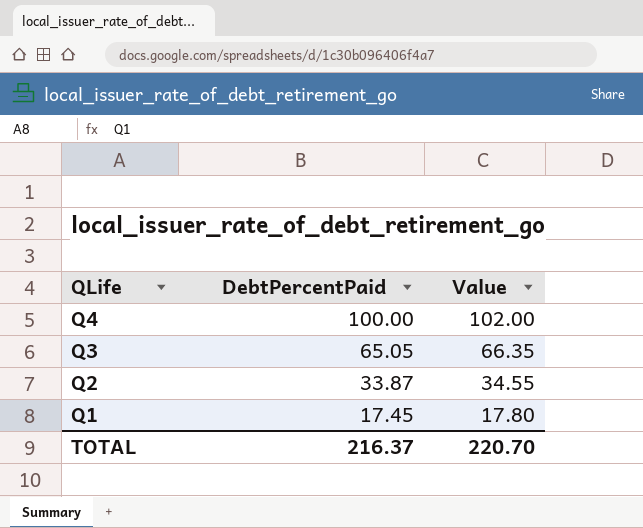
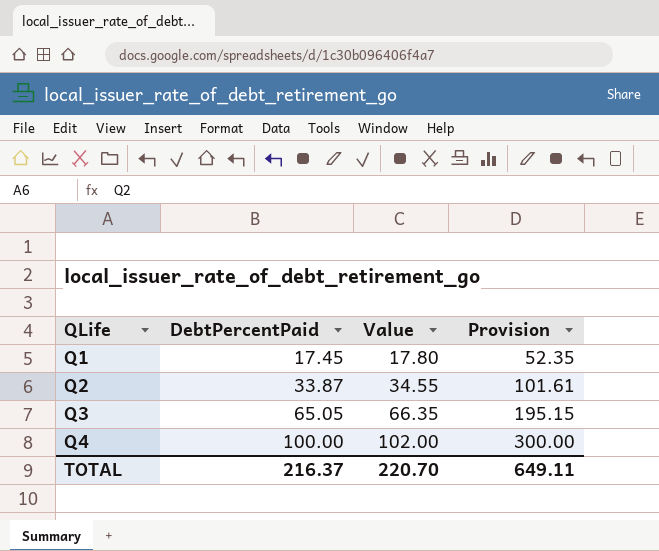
row order: QLife descending -> QLife ascending
column Provision | formula: none -> [DebtPercentPaid] * 3

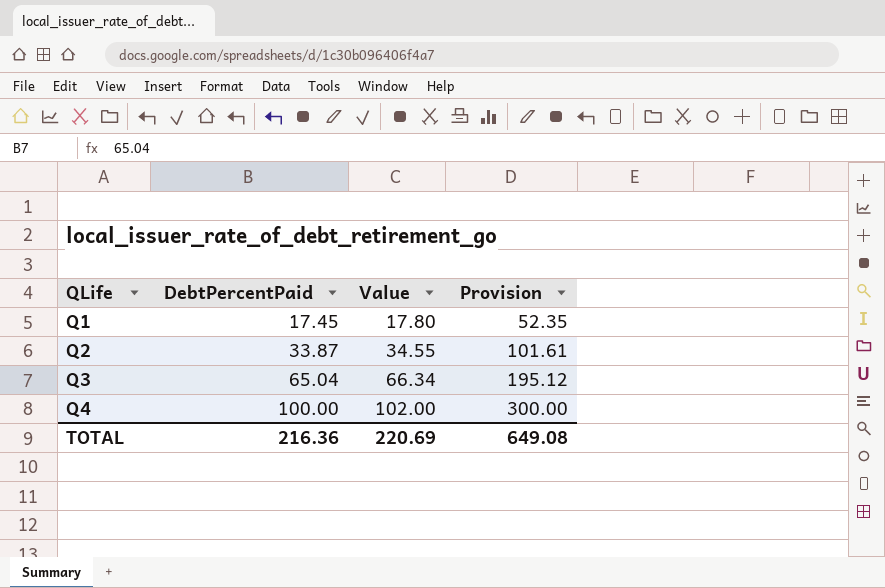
Q3 | DebtPercentPaid: 65.05 -> 65.04
Q3 | Value: 66.35 -> 66.34
Q3 | Provision: 195.15 -> 195.12
TOTAL | DebtPercentPaid: 216.37 -> 216.36
TOTAL | Value: 220.70 -> 220.69
TOTAL | Provision: 649.11 -> 649.08

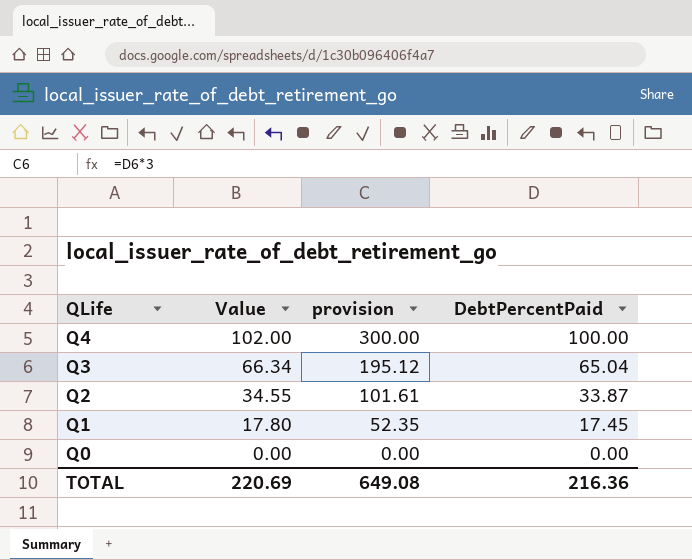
row order: QLife ascending -> QLife descending
column name: Provision -> provision
column DebtPercentPaid | position: 2 -> 4
row Q0: none -> 0.00 | 0.00 | 0.00

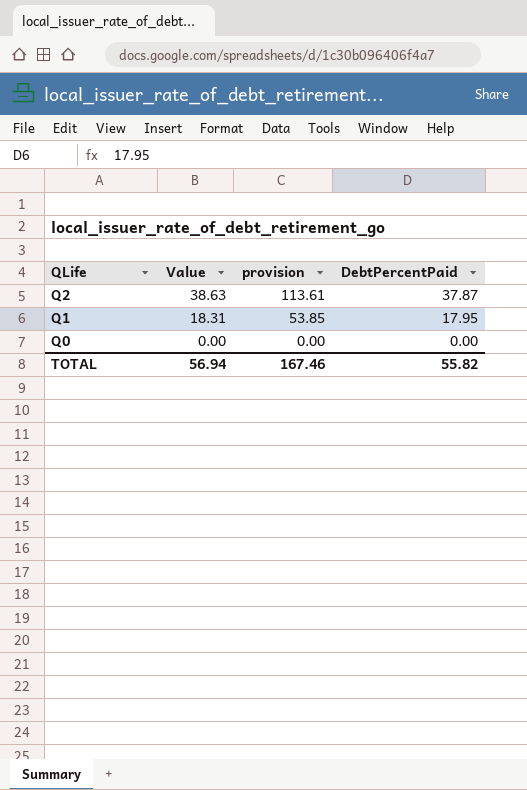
row Q4: 102.00 | 300.00 | 100.00 -> none
row Q3: 66.34 | 195.12 | 65.04 -> none
Q2 | Value: 34.55 -> 38.63
Q2 | provision: 101.61 -> 113.61
Q2 | DebtPercentPaid: 33.87 -> 37.87
Q1 | Value: 17.80 -> 18.31
Q1 | provision: 52.35 -> 53.85
Q1 | DebtPercentPaid: 17.45 -> 17.95
TOTAL | Value: 220.69 -> 56.94
TOTAL | provision: 649.08 -> 167.46
TOTAL | DebtPercentPaid: 216.36 -> 55.82

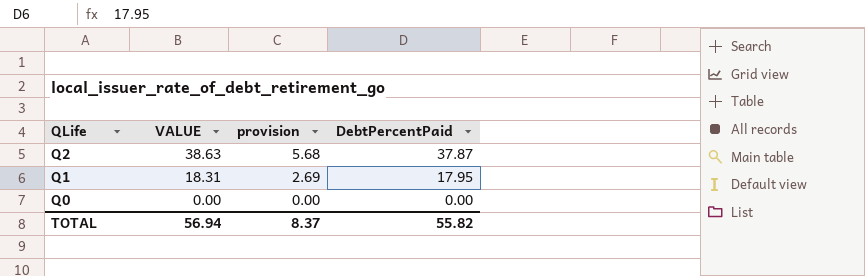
column name: Value -> VALUE
column provision | formula: [DebtPercentPaid] * 3 -> [DebtPercentPaid] * 0.15
TOTAL | provision: 167.46 -> 8.37

